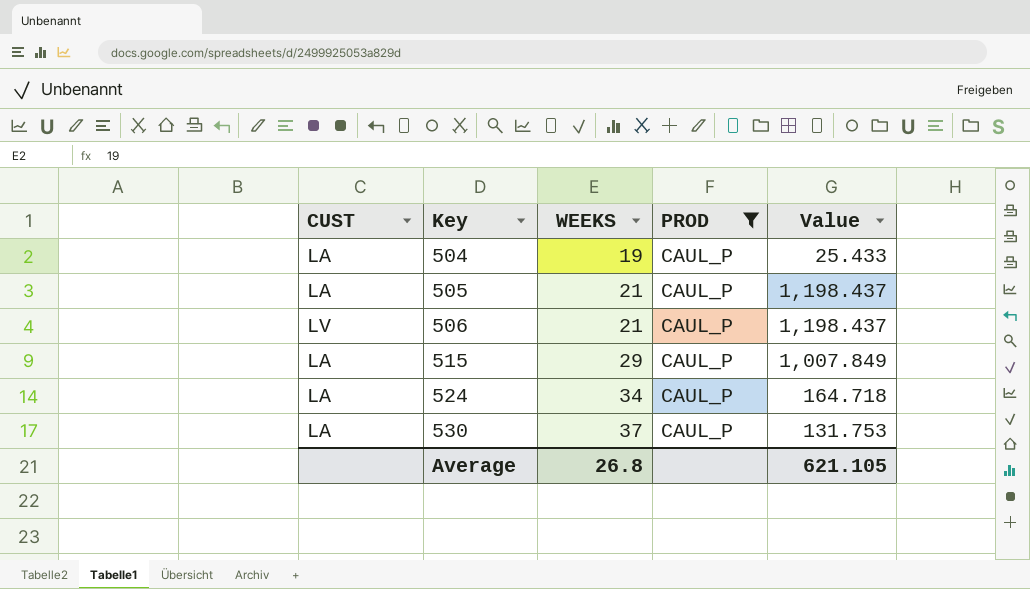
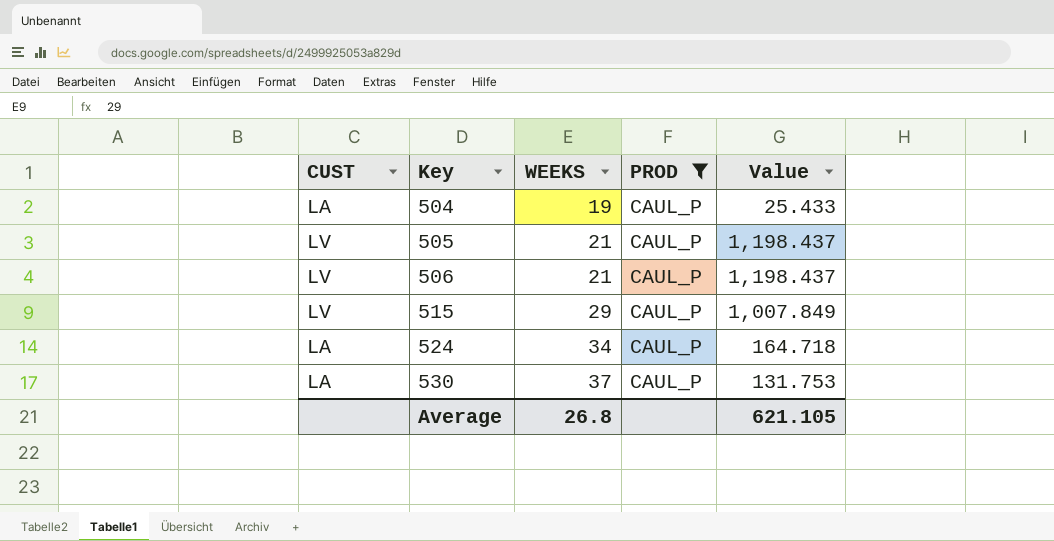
505 | CUST: LA -> LV
515 | CUST: LA -> LV

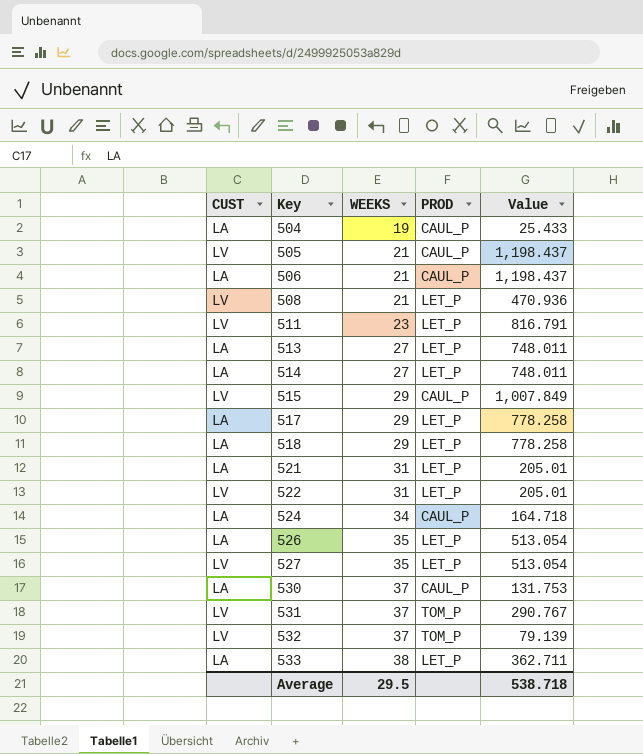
filter: PROD = CAUL_P -> none
506 | CUST: LV -> LA
Average | WEEKS: 26.8 -> 29.5
Average | Value: 621.105 -> 538.718

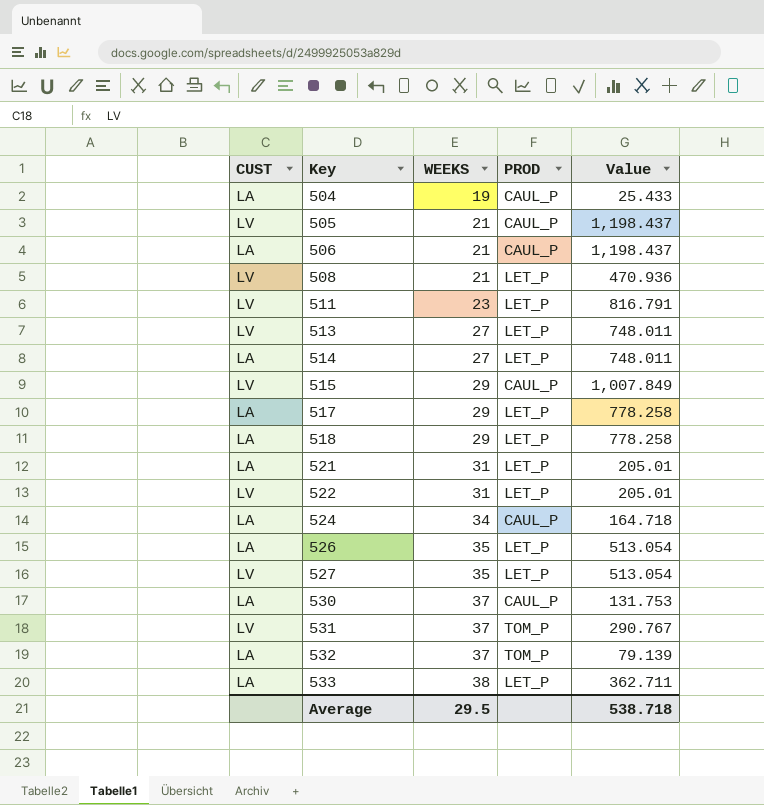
513 | CUST: LA -> LV
532 | CUST: LV -> LA

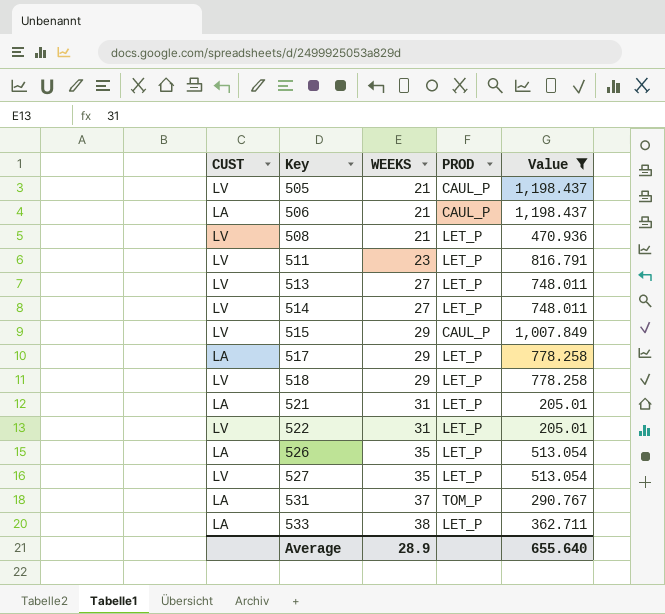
filter: none -> Value >= 205.01
514 | CUST: LA -> LV
518 | CUST: LA -> LV
531 | CUST: LV -> LA
Average | WEEKS: 29.5 -> 28.9
Average | Value: 538.718 -> 655.640

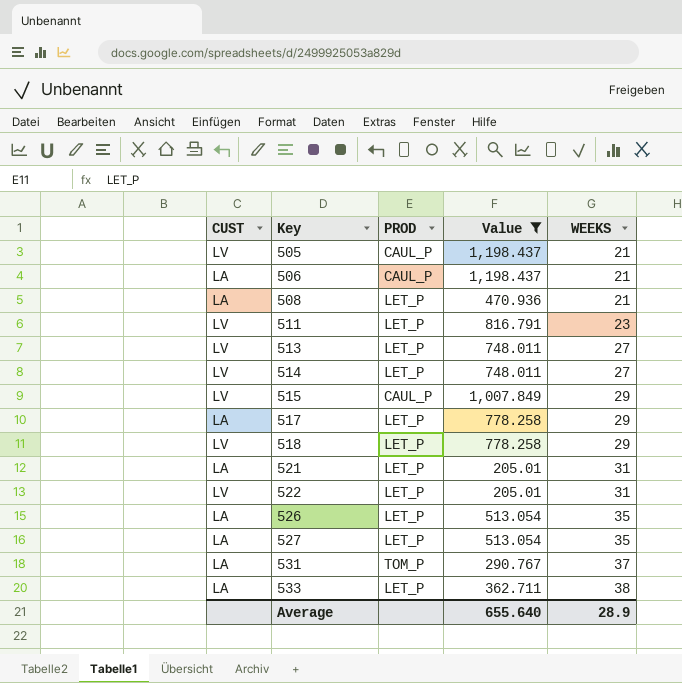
column WEEKS | position: 3 -> 5
508 | CUST: LV -> LA
527 | CUST: LV -> LA

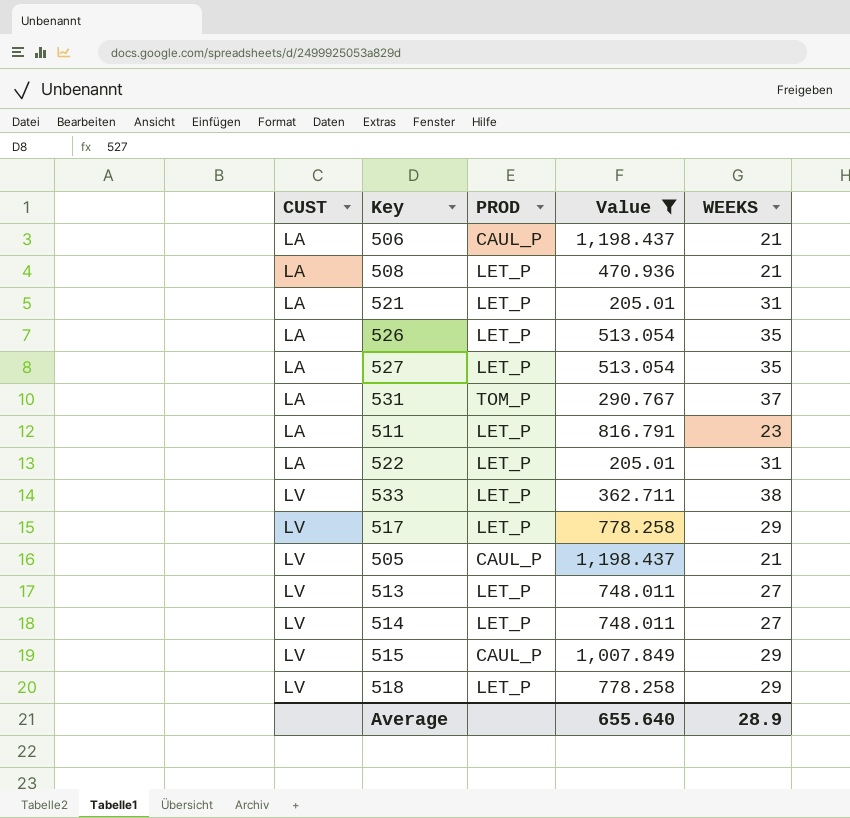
row order: Key ascending -> CUST ascending
511 | CUST: LV -> LA
522 | CUST: LV -> LA
533 | CUST: LA -> LV
517 | CUST: LA -> LV

